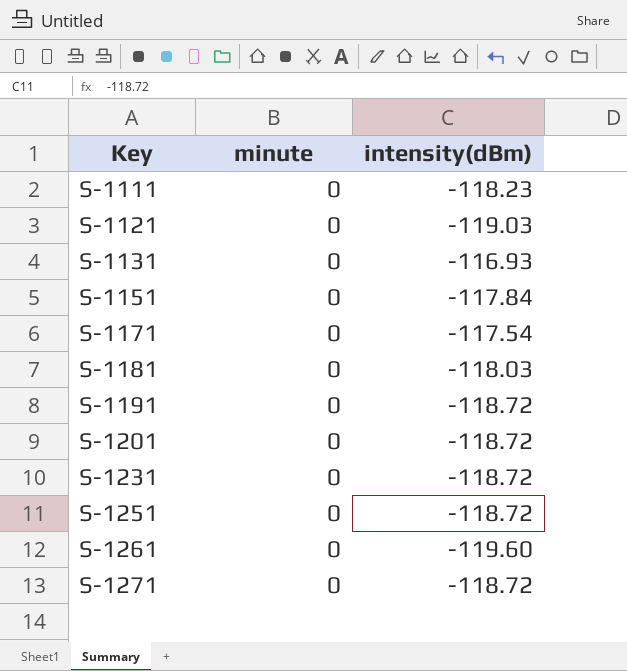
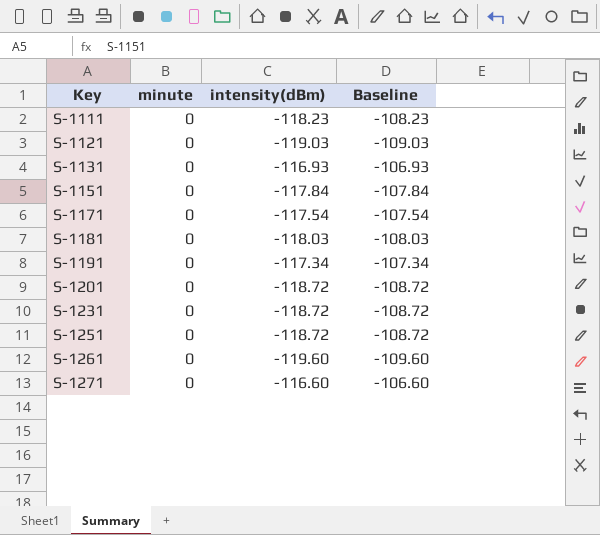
column Baseline | formula: none -> [intensity(dBm)] + 10
S-1191 | intensity(dBm): -118.72 -> -117.34
S-1271 | intensity(dBm): -118.72 -> -116.60

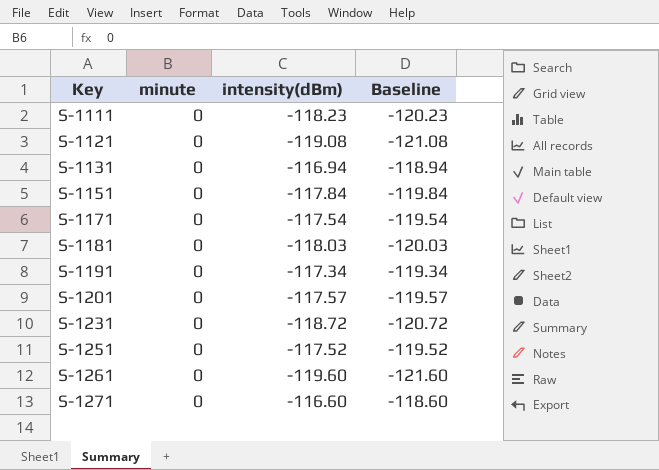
column Baseline | formula: [intensity(dBm)] + 10 -> [intensity(dBm)] - 2
S-1121 | intensity(dBm): -119.03 -> -119.08
S-1131 | intensity(dBm): -116.93 -> -116.94
S-1201 | intensity(dBm): -118.72 -> -117.57
S-1251 | intensity(dBm): -118.72 -> -117.52

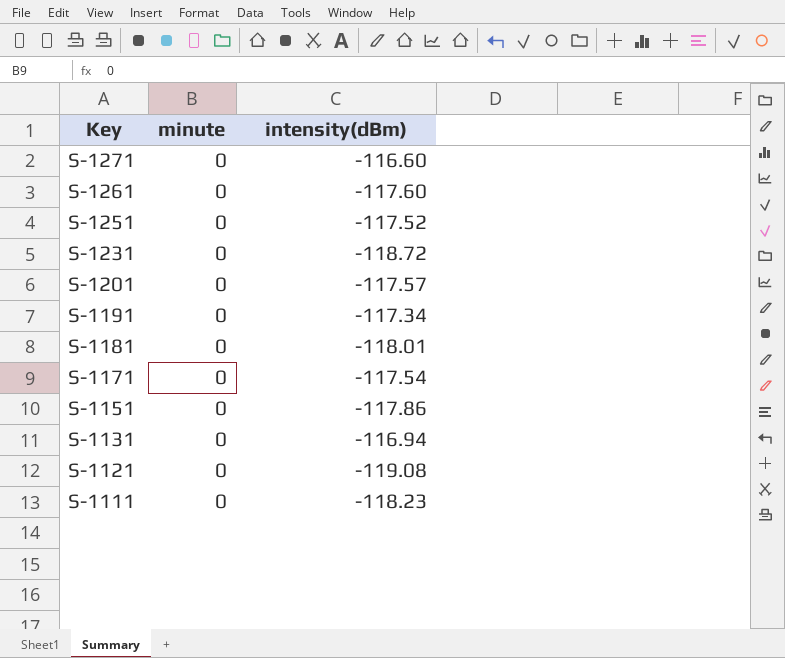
row order: Key ascending -> Key descending
column Baseline | formula: [intensity(dBm)] - 2 -> none
S-1261 | intensity(dBm): -119.60 -> -117.60
S-1181 | intensity(dBm): -118.03 -> -118.01
S-1151 | intensity(dBm): -117.84 -> -117.86

